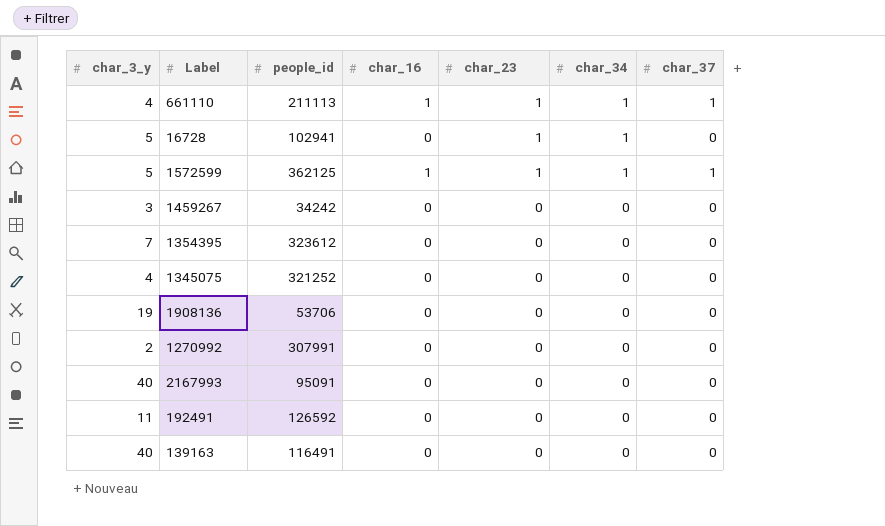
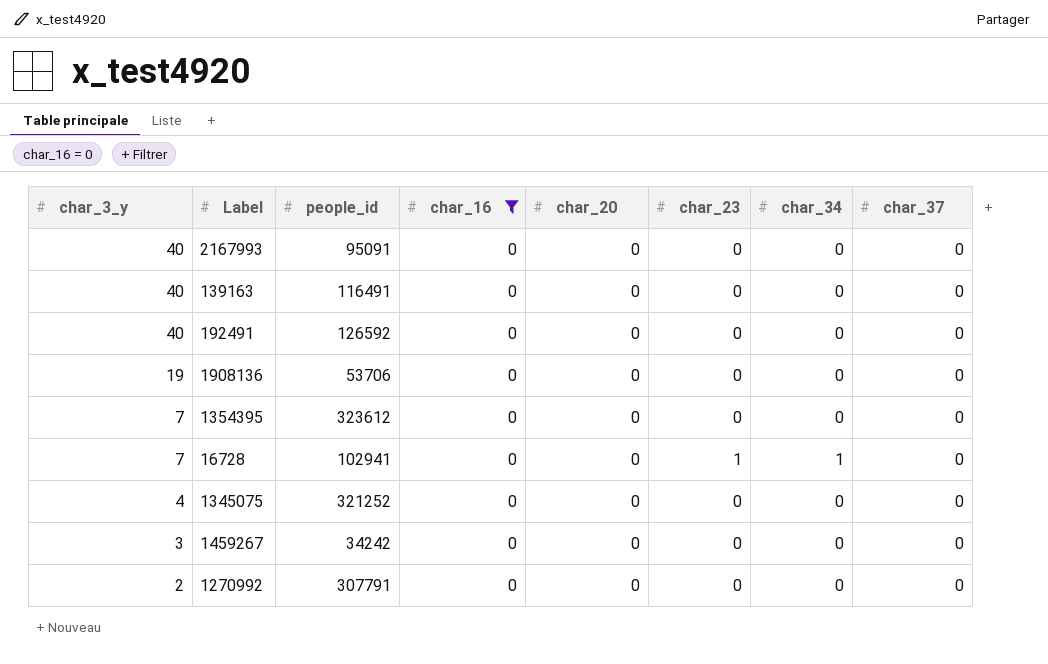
filter: none -> char_16 = 0
row order: char_23 descending -> char_3_y descending
column char_20 | position: none -> 5
192491 | char_3_y: 11 -> 40
16728 | char_3_y: 5 -> 7
1270992 | people_id: 307991 -> 307791

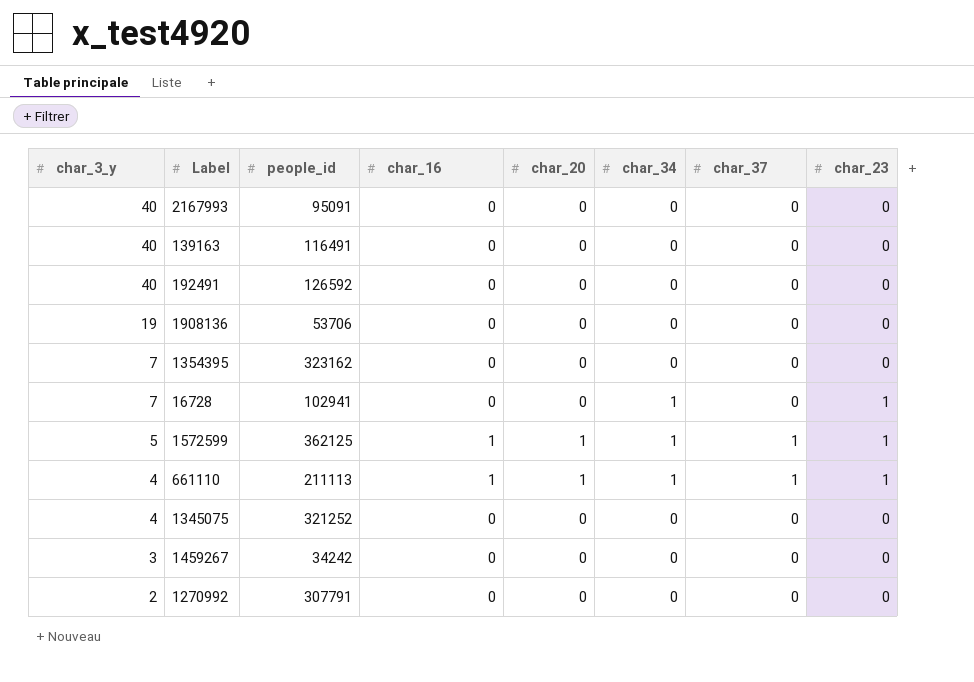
filter: char_16 = 0 -> none
column char_23 | position: 6 -> 8
1354395 | people_id: 323612 -> 323162

